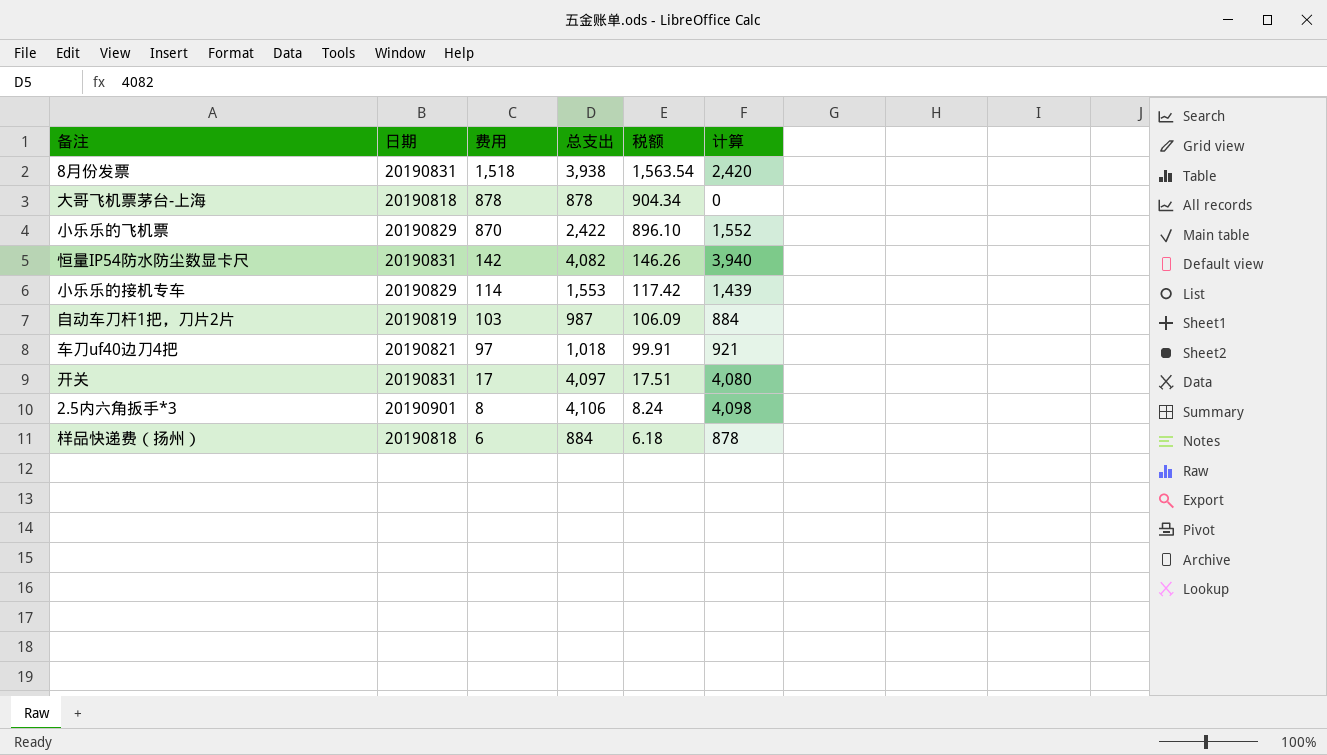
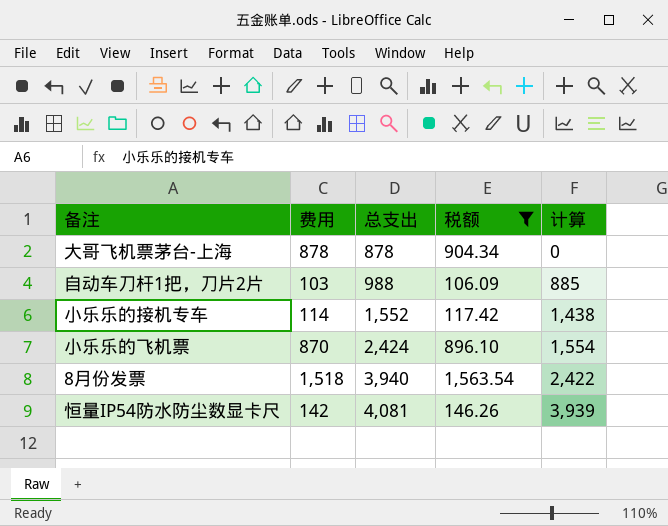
filter: none -> 税额 >= 106.09
row order: 费用 descending -> 总支出 ascending
column 日期 | position: 2 -> none
自动车刀杆1把，刀片2片 | 总支出: 987 -> 988
自动车刀杆1把，刀片2片 | 计算: 884 -> 885
小乐乐的接机专车 | 总支出: 1,553 -> 1,552
小乐乐的接机专车 | 计算: 1,439 -> 1,438
小乐乐的飞机票 | 总支出: 2,422 -> 2,424
小乐乐的飞机票 | 计算: 1,552 -> 1,554
8月份发票 | 总支出: 3,938 -> 3,940
8月份发票 | 计算: 2,420 -> 2,422
恒量IP54防水防尘数显卡尺 | 总支出: 4,082 -> 4,081
恒量IP54防水防尘数显卡尺 | 计算: 3,940 -> 3,939

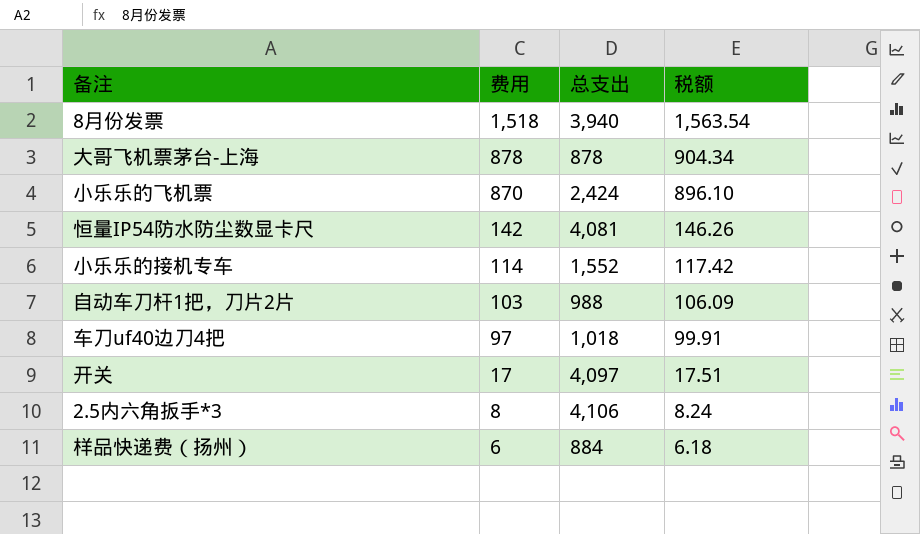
filter: 税额 >= 106.09 -> none
row order: 总支出 ascending -> 费用 descending
column 计算 | formula: [总支出] - [费用] -> none

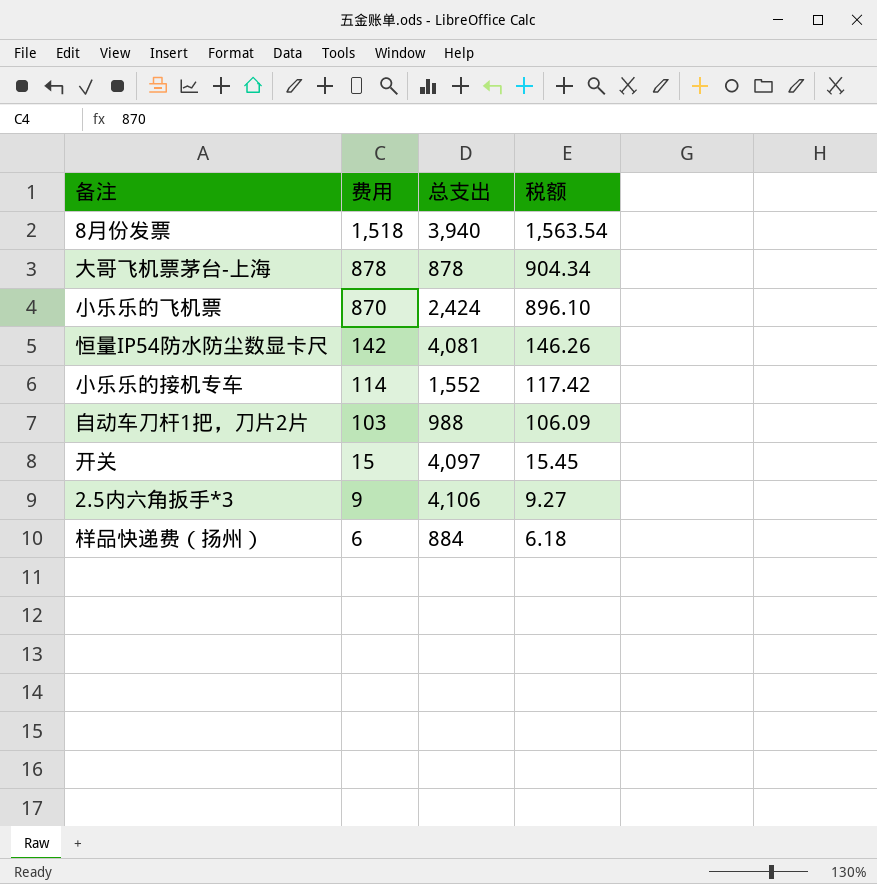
row 车刀uf40边刀4把: 97 | 1,018 | 99.91 -> none
开关 | 费用: 17 -> 15
开关 | 税额: 17.51 -> 15.45
2.5内六角扳手*3 | 费用: 8 -> 9
2.5内六角扳手*3 | 税额: 8.24 -> 9.27

